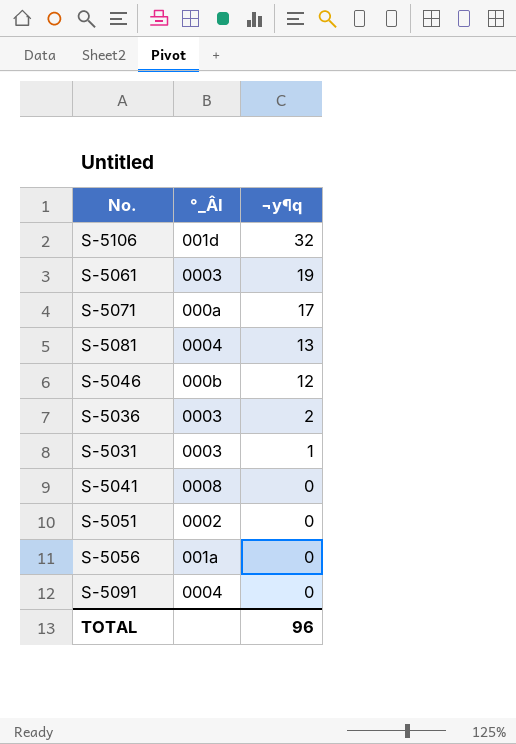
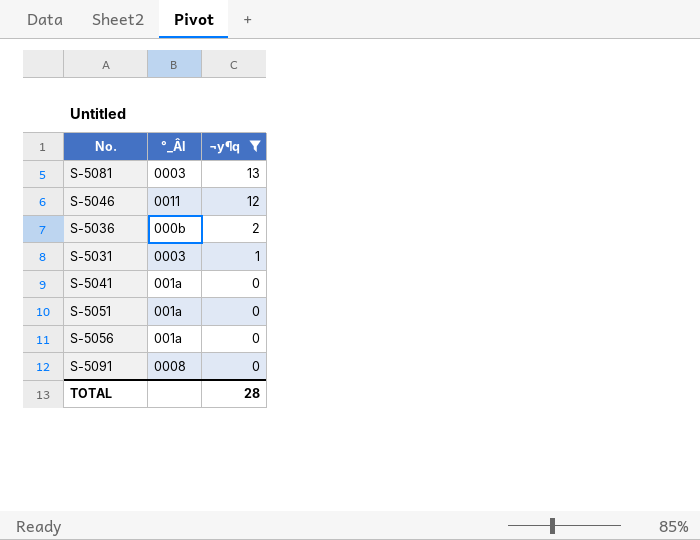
filter: none -> ¬y¶q <= 13
S-5081 | °_ÂI: 0004 -> 0003
S-5046 | °_ÂI: 000b -> 0011
S-5036 | °_ÂI: 0003 -> 000b
S-5041 | °_ÂI: 0008 -> 001a
S-5051 | °_ÂI: 0002 -> 001a
S-5091 | °_ÂI: 0004 -> 0008
TOTAL | ¬y¶q: 96 -> 28

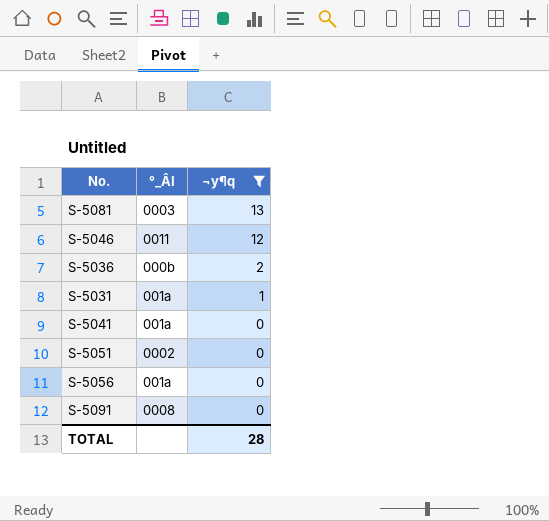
S-5031 | °_ÂI: 0003 -> 001a
S-5051 | °_ÂI: 001a -> 0002

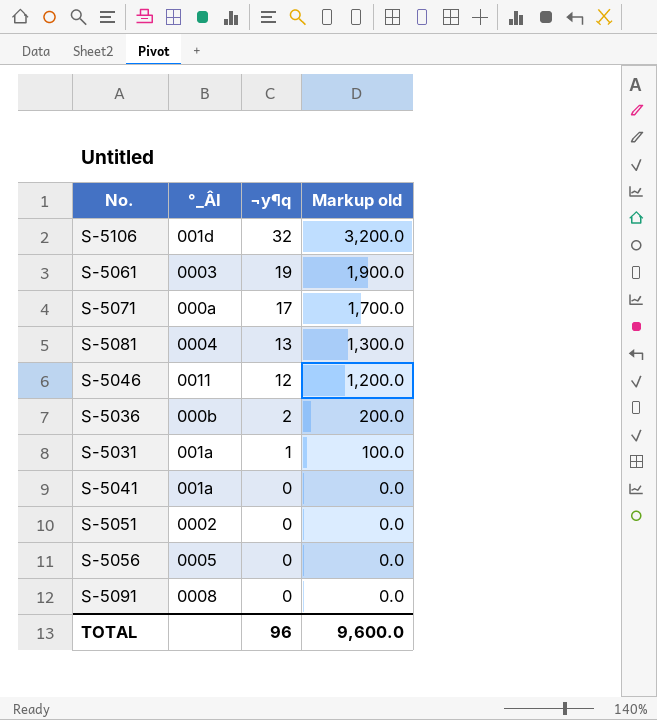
filter: ¬y¶q <= 13 -> none
column Markup old | formula: none -> [¬y¶q] * 100
S-5081 | °_ÂI: 0003 -> 0004
S-5056 | °_ÂI: 001a -> 0005
TOTAL | ¬y¶q: 28 -> 96

